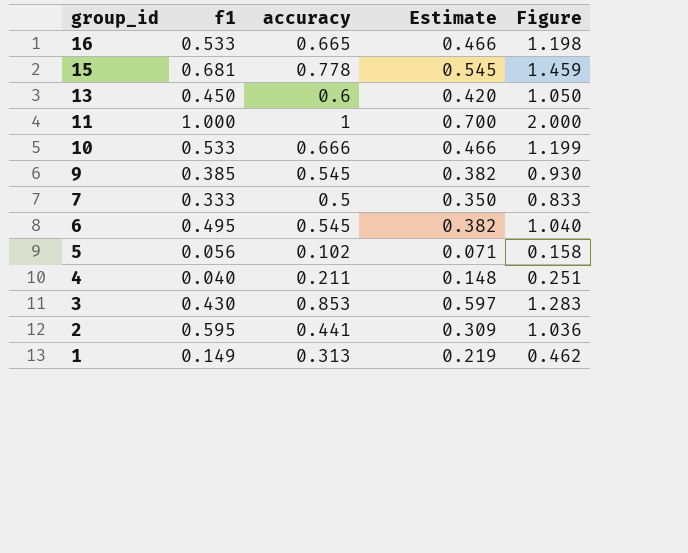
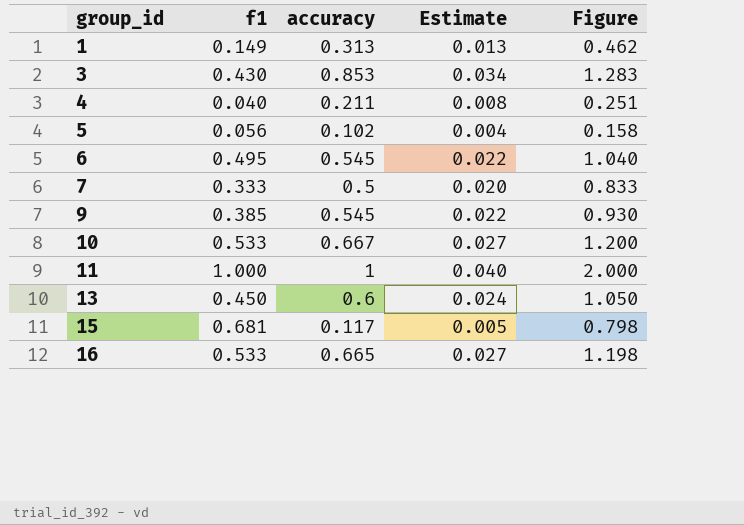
row order: group_id descending -> group_id ascending
column Estimate | formula: [accuracy] * 0.7 -> [accuracy] * 0.04
row 2: 0.595 | 0.441 | 0.309 | 1.036 -> none
10 | accuracy: 0.666 -> 0.667
10 | Figure: 1.199 -> 1.200
15 | accuracy: 0.778 -> 0.117
15 | Figure: 1.459 -> 0.798

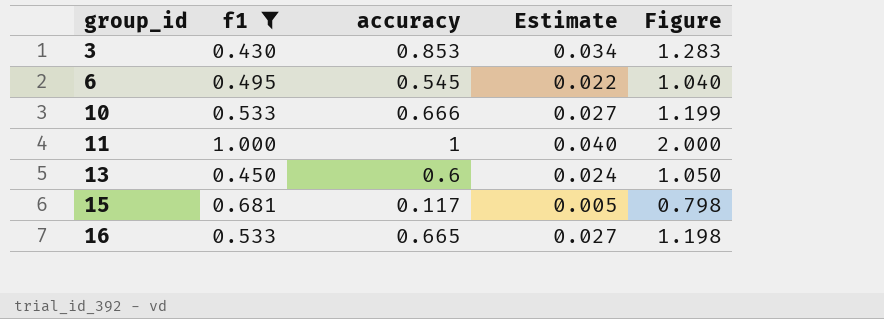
filter: none -> f1 >= 0.430
10 | accuracy: 0.667 -> 0.666
10 | Figure: 1.200 -> 1.199

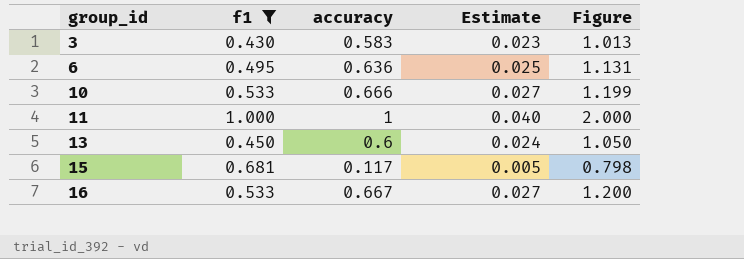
3 | accuracy: 0.853 -> 0.583
3 | Estimate: 0.034 -> 0.023
3 | Figure: 1.283 -> 1.013
6 | accuracy: 0.545 -> 0.636
6 | Estimate: 0.022 -> 0.025
6 | Figure: 1.040 -> 1.131
16 | accuracy: 0.665 -> 0.667
16 | Figure: 1.198 -> 1.200

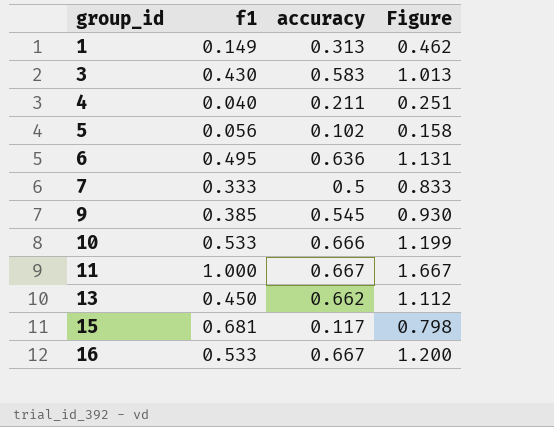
filter: f1 >= 0.430 -> none
column Estimate | formula: [accuracy] * 0.04 -> none
11 | accuracy: 1 -> 0.667
11 | Figure: 2.000 -> 1.667
13 | accuracy: 0.6 -> 0.662
13 | Figure: 1.050 -> 1.112

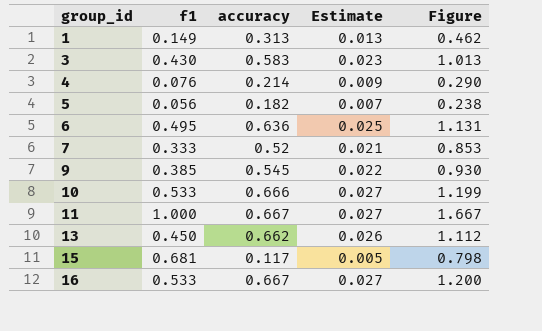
column Estimate | formula: none -> [accuracy] * 0.04
4 | f1: 0.040 -> 0.076
4 | accuracy: 0.211 -> 0.214
4 | Figure: 0.251 -> 0.290
5 | accuracy: 0.102 -> 0.182
5 | Figure: 0.158 -> 0.238
7 | accuracy: 0.5 -> 0.52
7 | Figure: 0.833 -> 0.853

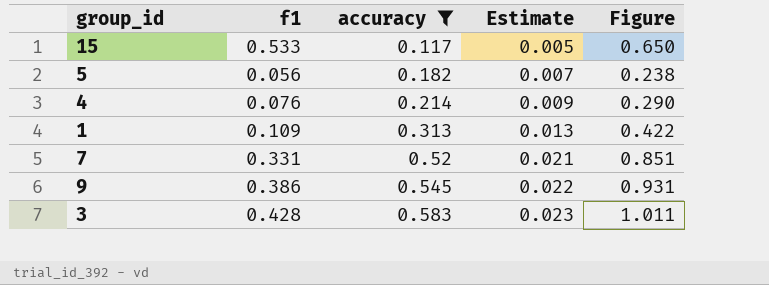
filter: none -> accuracy <= 0.583
row order: group_id ascending -> accuracy ascending
15 | f1: 0.681 -> 0.533
15 | Figure: 0.798 -> 0.650
1 | f1: 0.149 -> 0.109
1 | Figure: 0.462 -> 0.422
7 | f1: 0.333 -> 0.331
7 | Figure: 0.853 -> 0.851
9 | f1: 0.385 -> 0.386
9 | Figure: 0.930 -> 0.931
3 | f1: 0.430 -> 0.428
3 | Figure: 1.013 -> 1.011

